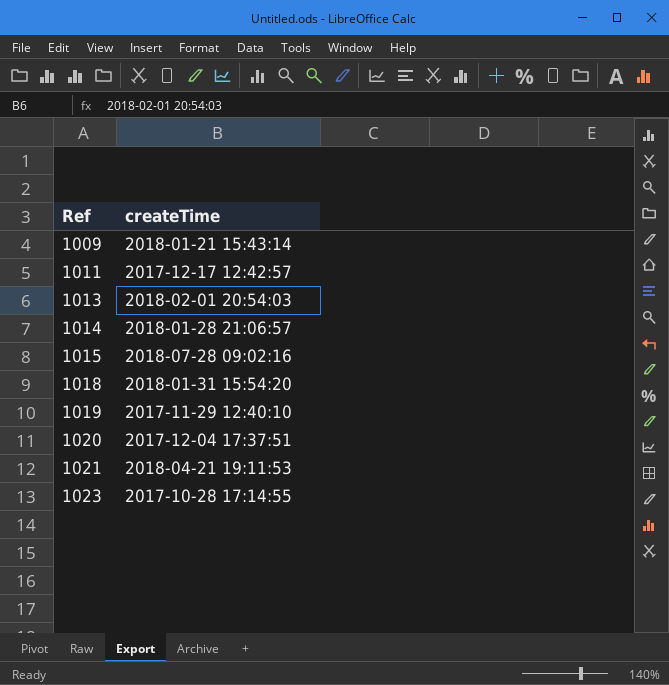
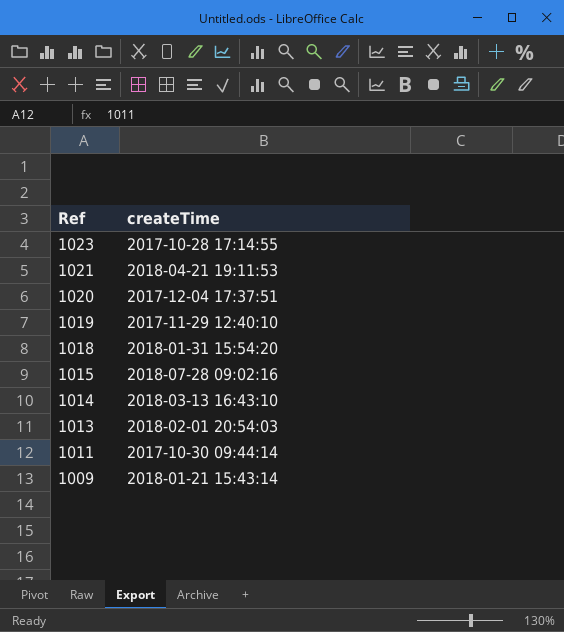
row order: Ref ascending -> Ref descending
1014 | createTime: 2018-01-28 21:06:57 -> 2018-03-13 16:43:10
1011 | createTime: 2017-12-17 12:42:57 -> 2017-10-30 09:44:14

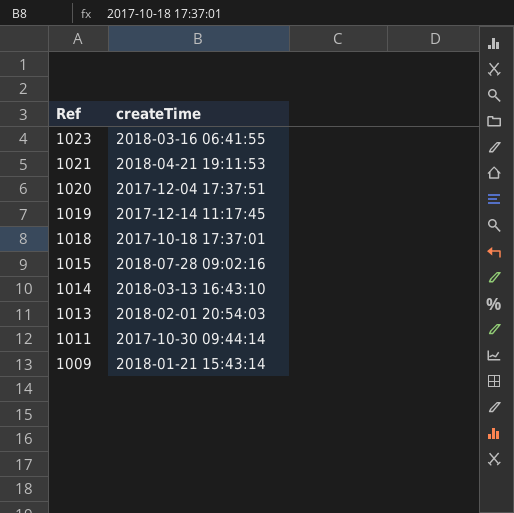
1023 | createTime: 2017-10-28 17:14:55 -> 2018-03-16 06:41:55
1019 | createTime: 2017-11-29 12:40:10 -> 2017-12-14 11:17:45
1018 | createTime: 2018-01-31 15:54:20 -> 2017-10-18 17:37:01

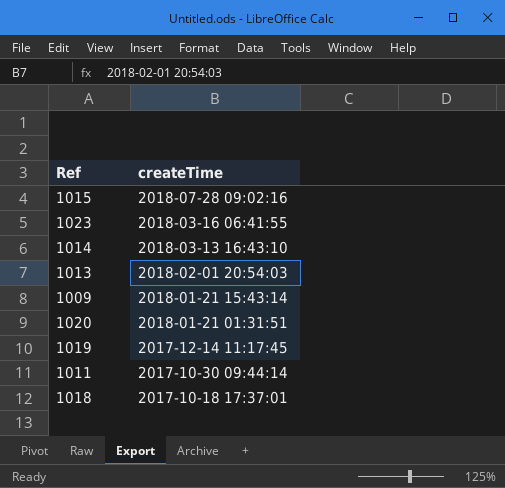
row order: Ref descending -> createTime descending
row 1021: 2018-04-21 19:11:53 -> none
1020 | createTime: 2017-12-04 17:37:51 -> 2018-01-21 01:31:51

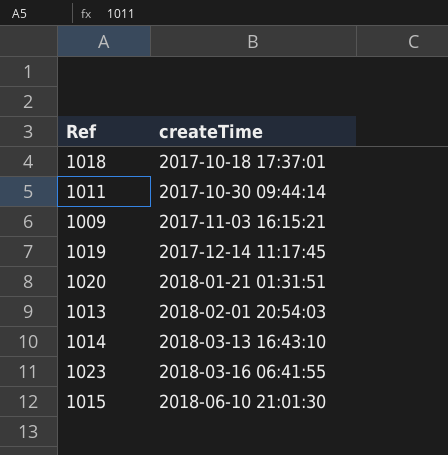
row order: createTime descending -> createTime ascending
1009 | createTime: 2018-01-21 15:43:14 -> 2017-11-03 16:15:21
1015 | createTime: 2018-07-28 09:02:16 -> 2018-06-10 21:01:30

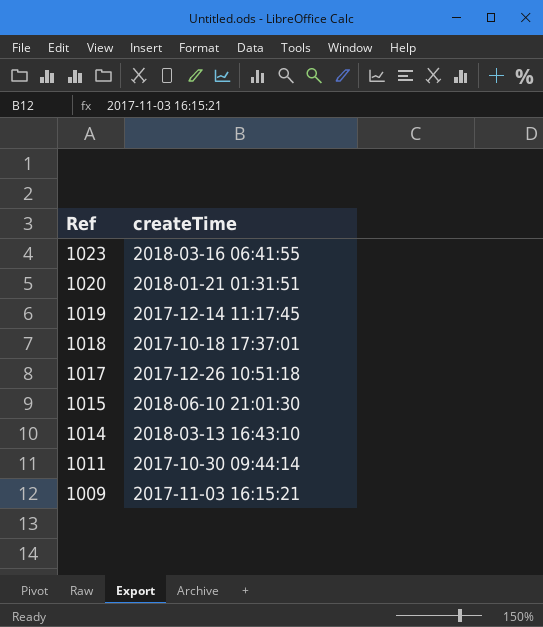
row order: createTime ascending -> Ref descending
row 1013: 2018-02-01 20:54:03 -> none
row 1017: none -> 2017-12-26 10:51:18

